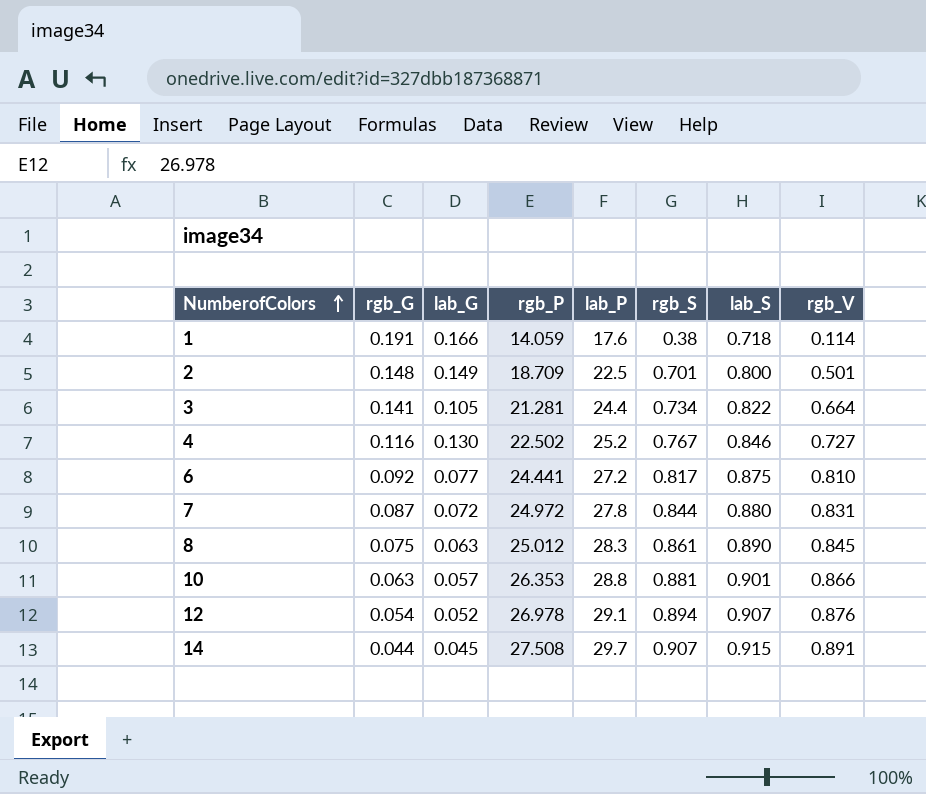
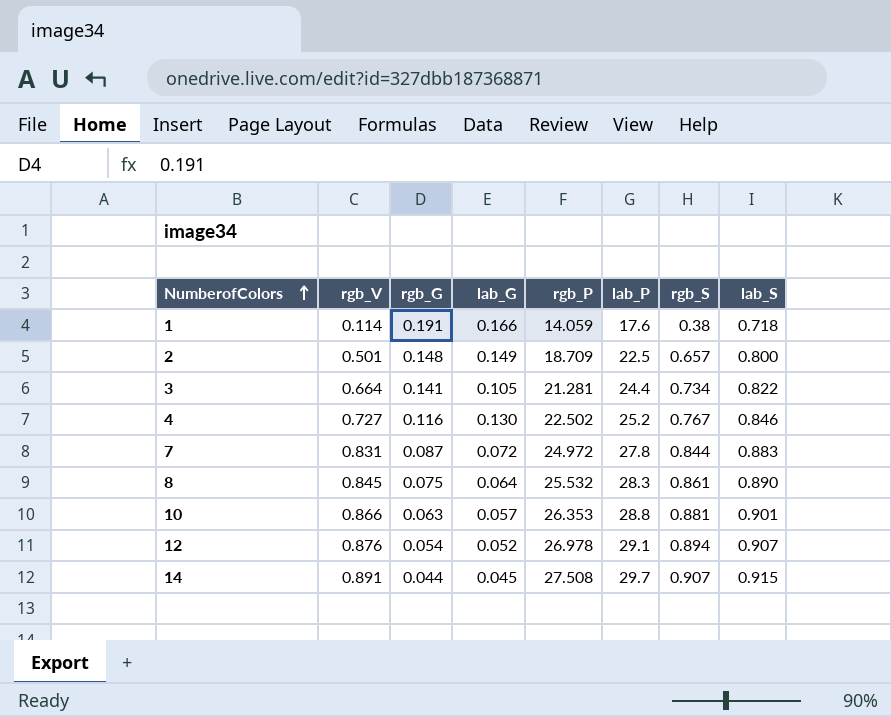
column rgb_V | position: 8 -> 2
row 6: 0.092 | 0.077 | 24.441 | 27.2 | 0.817 | 0.875 | 0.810 -> none
2 | rgb_S: 0.701 -> 0.657
7 | lab_S: 0.880 -> 0.883
8 | lab_G: 0.063 -> 0.064
8 | rgb_P: 25.012 -> 25.532

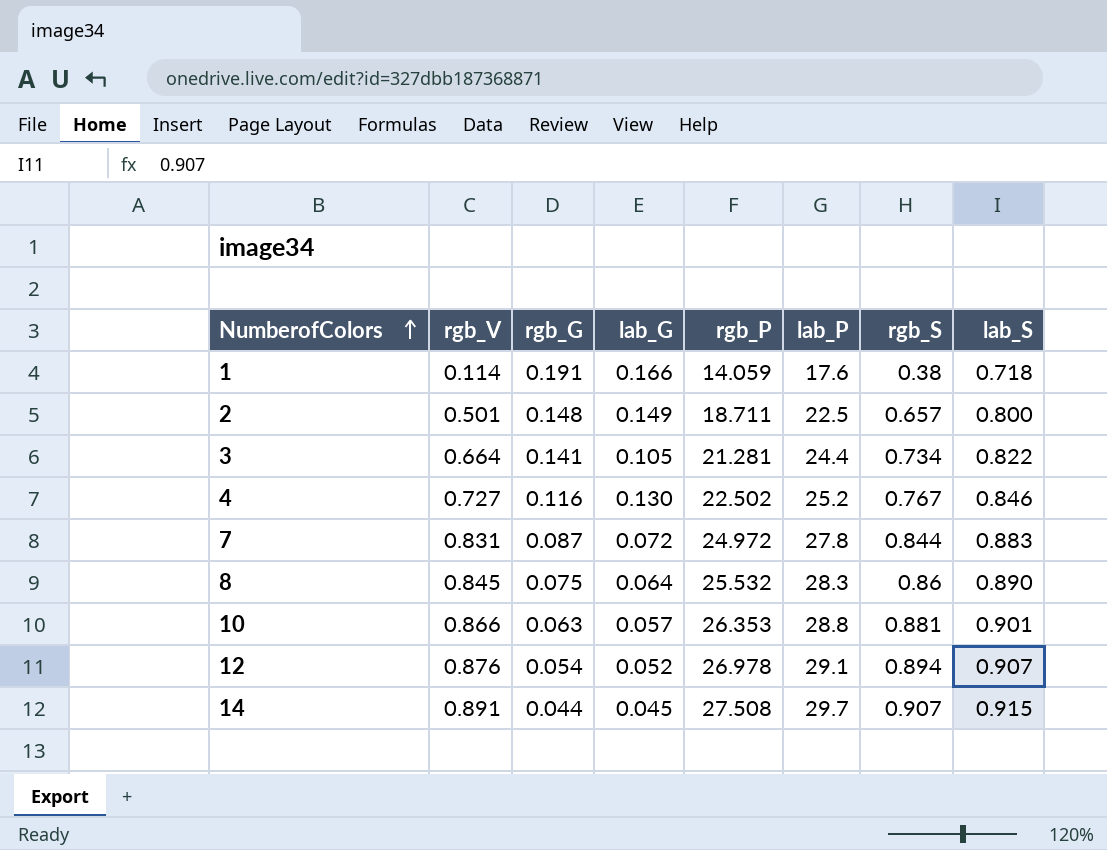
2 | rgb_P: 18.709 -> 18.711
8 | rgb_S: 0.861 -> 0.86

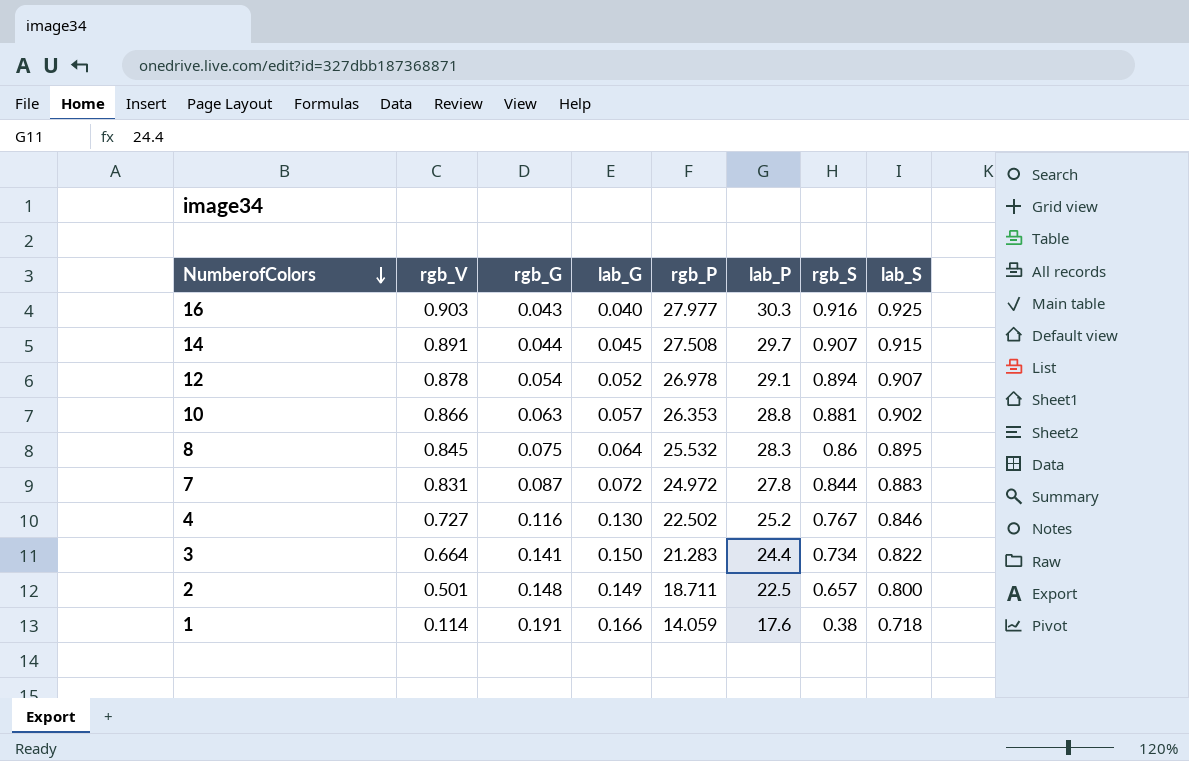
row order: NumberofColors ascending -> NumberofColors descending
row 16: none -> 0.903 | 0.043 | 0.040 | 27.977 | 30.3 | 0.916 | 0.925
12 | rgb_V: 0.876 -> 0.878
10 | lab_S: 0.901 -> 0.902
8 | lab_S: 0.890 -> 0.895
3 | lab_G: 0.105 -> 0.150
3 | rgb_P: 21.281 -> 21.283

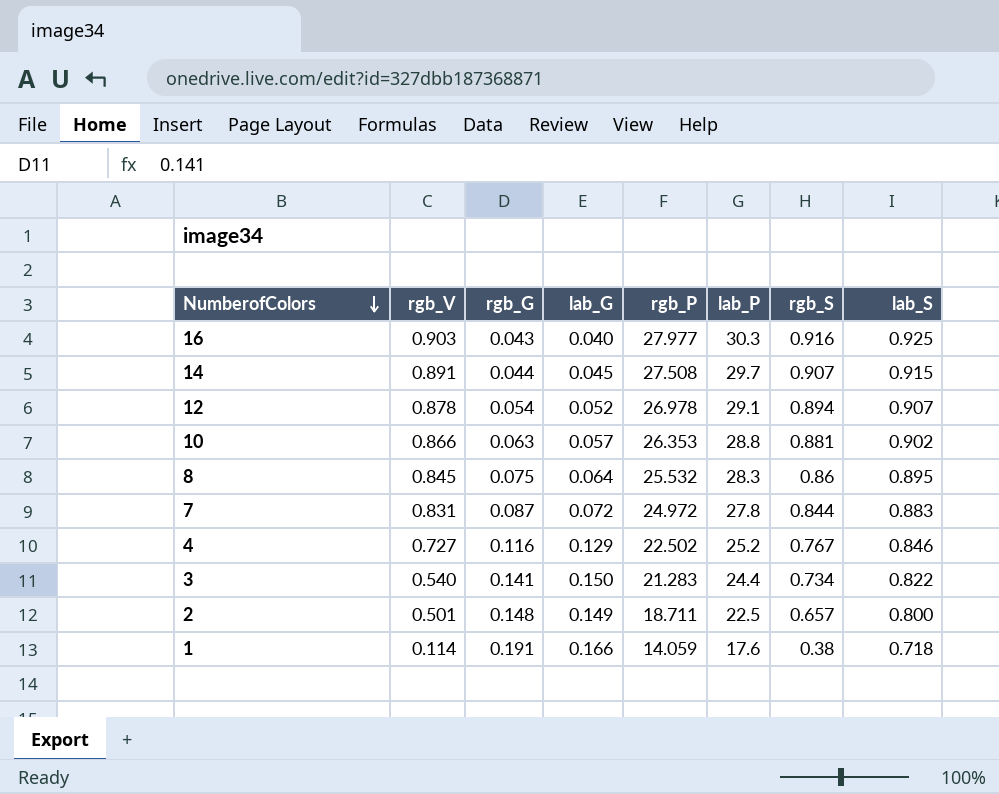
4 | lab_G: 0.130 -> 0.129
3 | rgb_V: 0.664 -> 0.540

